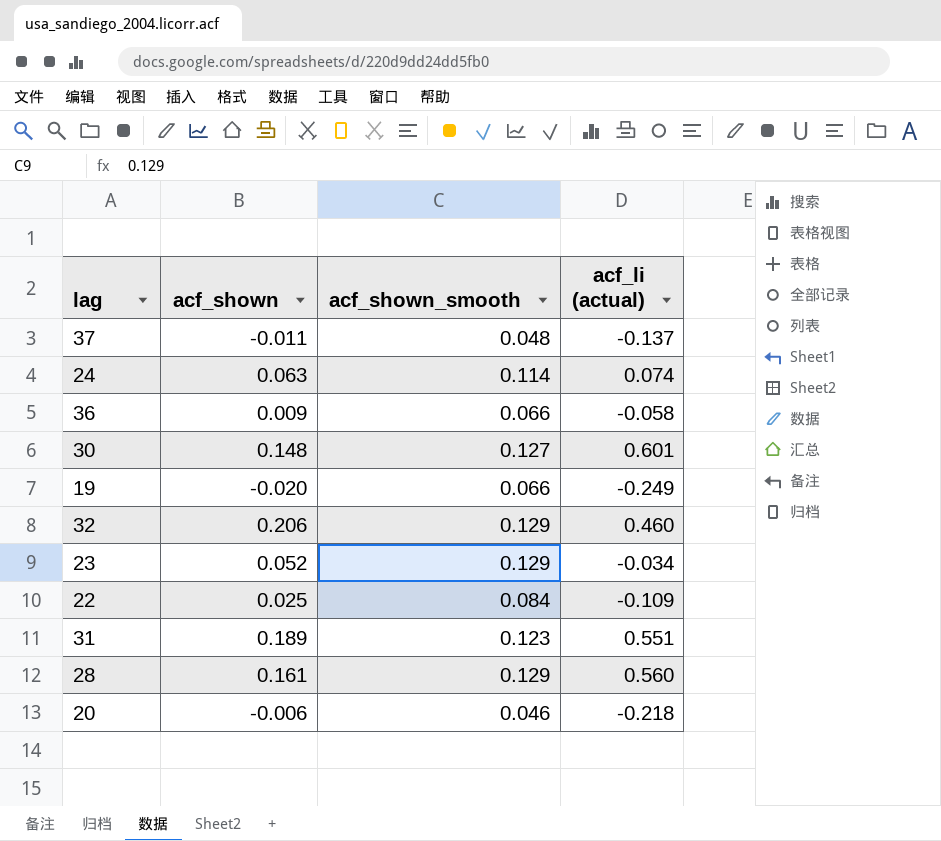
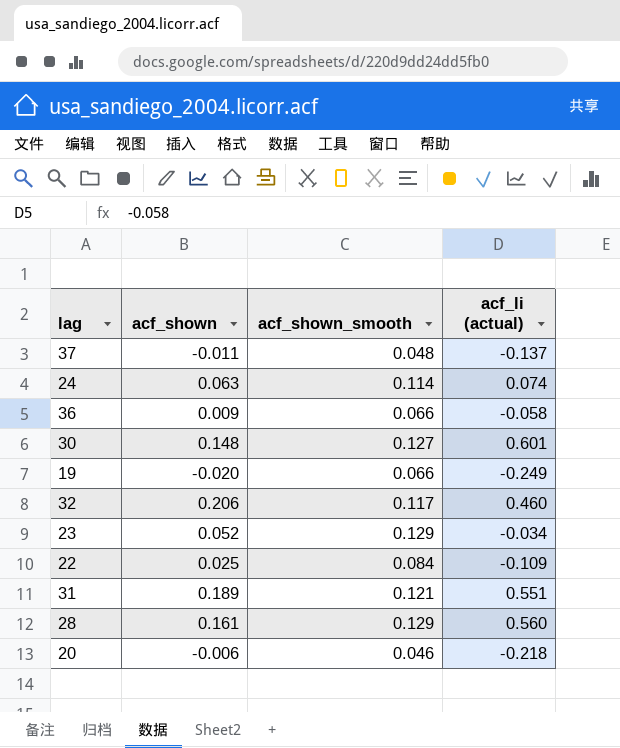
32 | acf_shown_smooth: 0.129 -> 0.117
31 | acf_shown_smooth: 0.123 -> 0.121

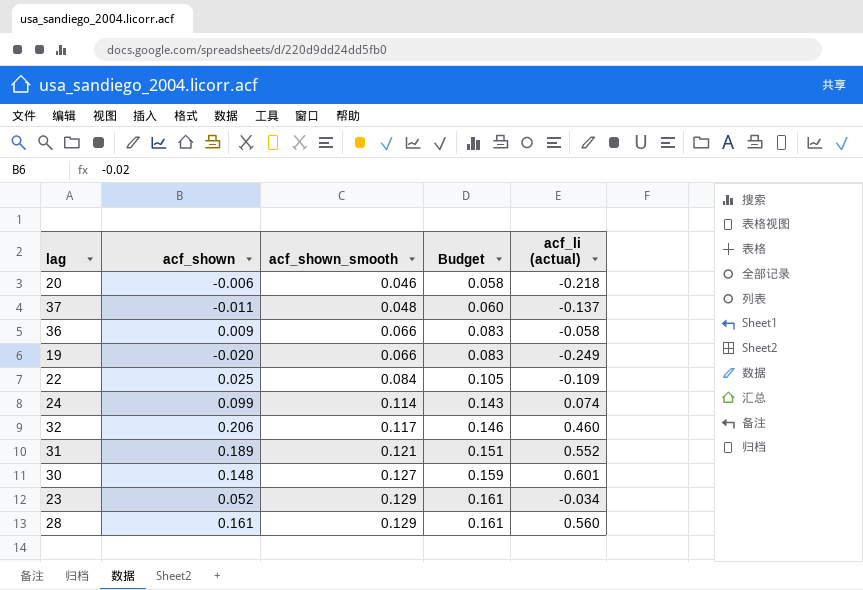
row order: none -> acf_shown_smooth ascending
column Budget | formula: none -> [acf_shown_smooth] * 1.25
24 | acf_shown: 0.063 -> 0.099
31 | acf_li (actual): 0.551 -> 0.552

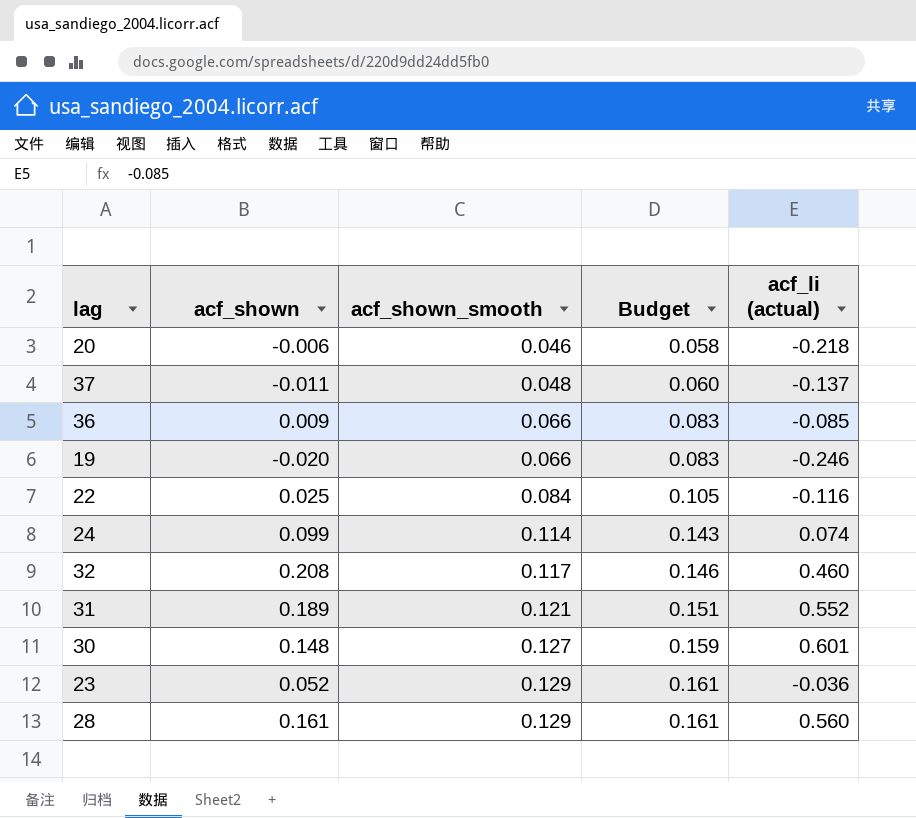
36 | acf_li (actual): -0.058 -> -0.085
19 | acf_li (actual): -0.249 -> -0.246
22 | acf_li (actual): -0.109 -> -0.116
32 | acf_shown: 0.206 -> 0.208
23 | acf_li (actual): -0.034 -> -0.036

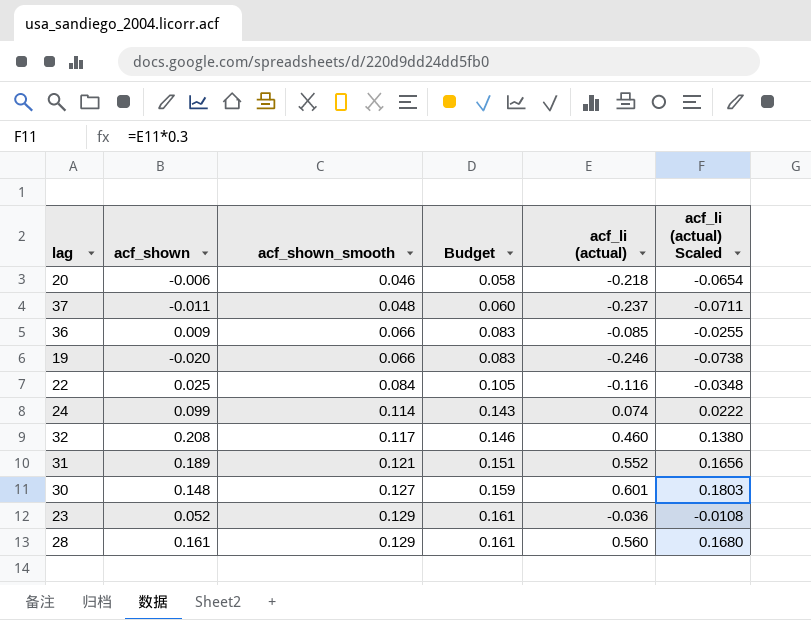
column acf_li (actual) Scaled | formula: none -> [acf_li (actual)] * 0.3
37 | acf_li (actual): -0.137 -> -0.237

